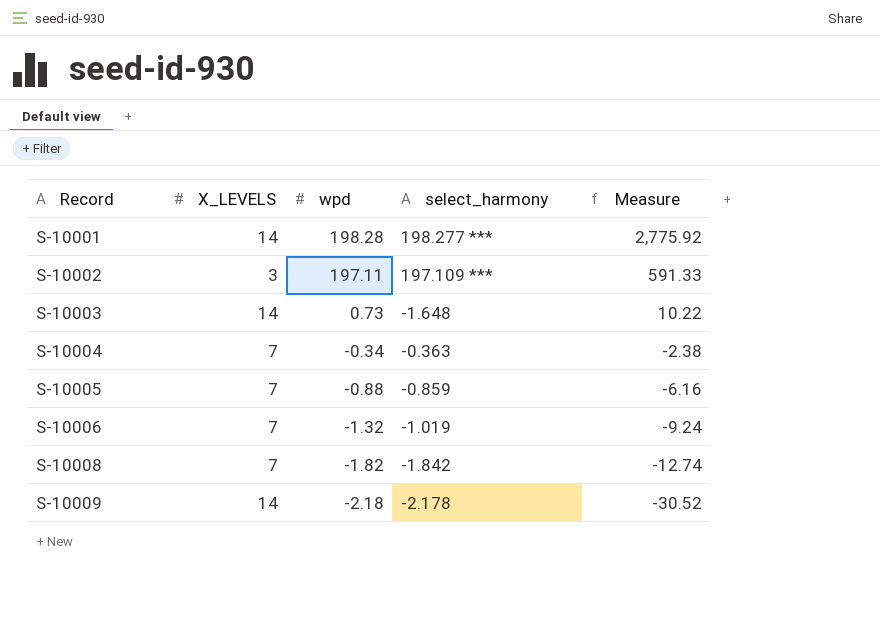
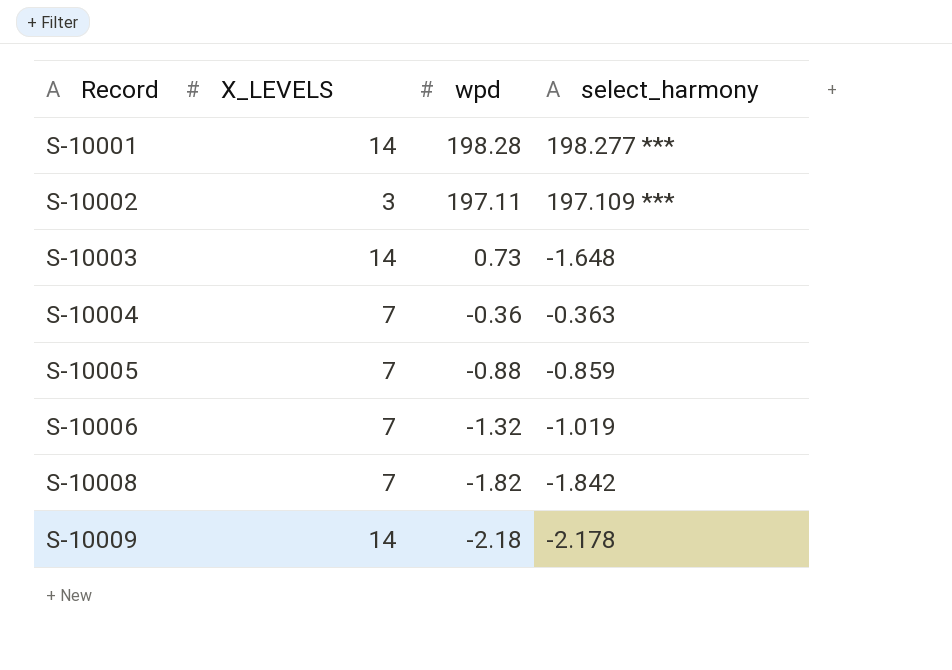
column Measure | formula: [X_LEVELS] * [wpd] -> none
S-10004 | wpd: -0.34 -> -0.36

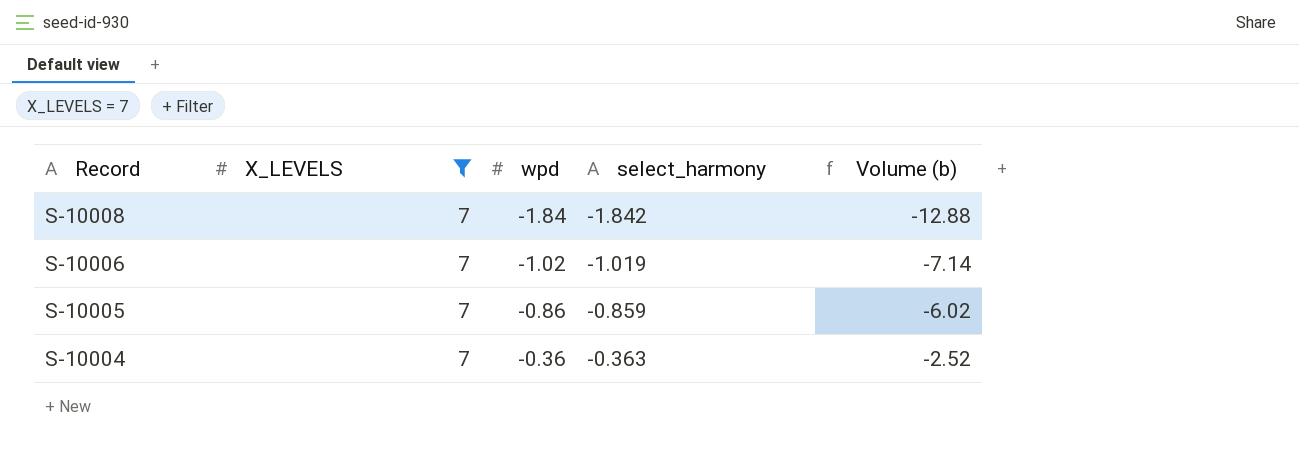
filter: none -> X_LEVELS = 7
row order: Record ascending -> Record descending
column Volume (b) | formula: none -> [X_LEVELS] * [wpd]
S-10008 | wpd: -1.82 -> -1.84
S-10006 | wpd: -1.32 -> -1.02
S-10005 | wpd: -0.88 -> -0.86

